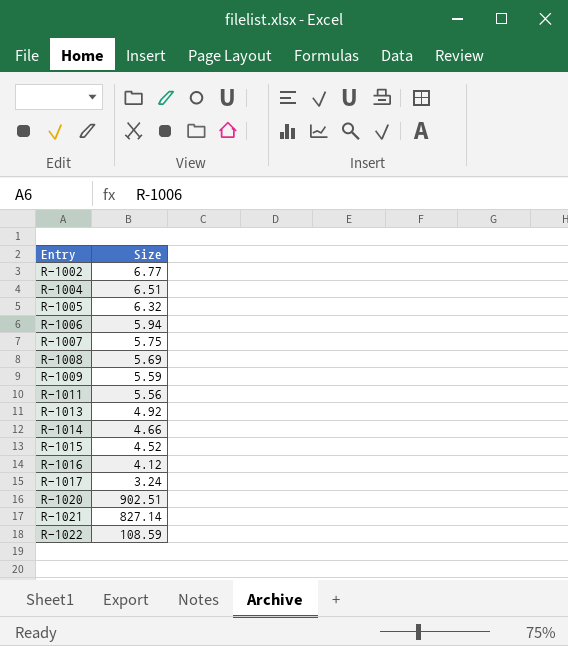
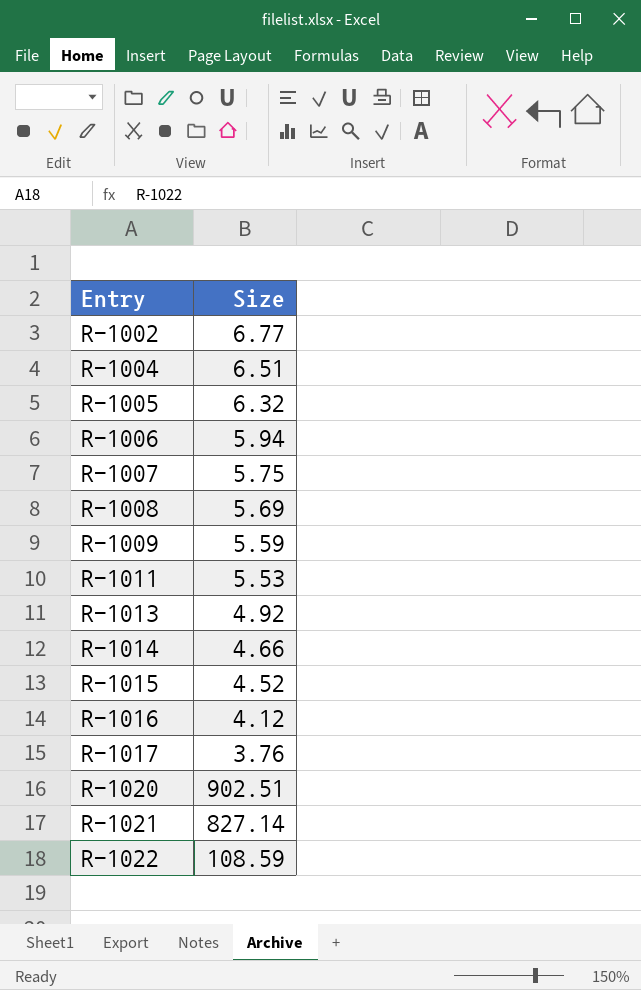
R-1011 | Size: 5.56 -> 5.53
R-1017 | Size: 3.24 -> 3.76

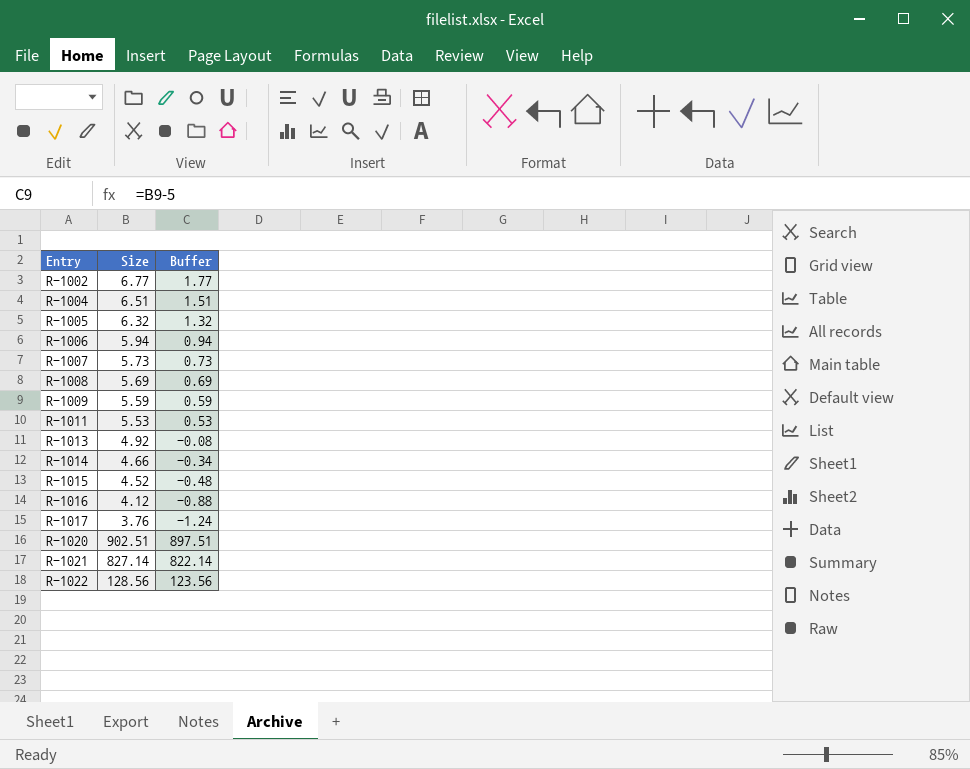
column Buffer | formula: none -> [Size] - 5
R-1007 | Size: 5.75 -> 5.73
R-1022 | Size: 108.59 -> 128.56

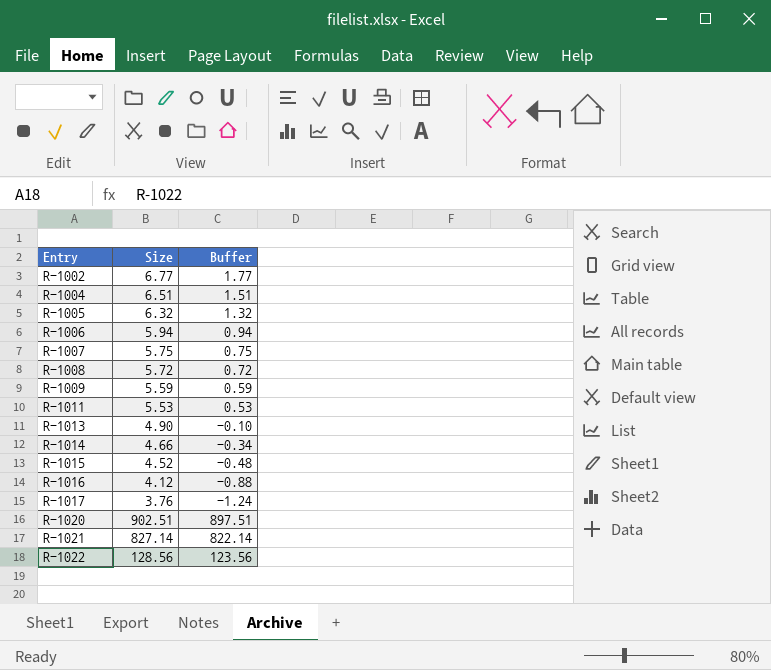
R-1007 | Size: 5.73 -> 5.75
R-1007 | Buffer: 0.73 -> 0.75
R-1008 | Size: 5.69 -> 5.72
R-1008 | Buffer: 0.69 -> 0.72
R-1013 | Size: 4.92 -> 4.90
R-1013 | Buffer: -0.08 -> -0.10

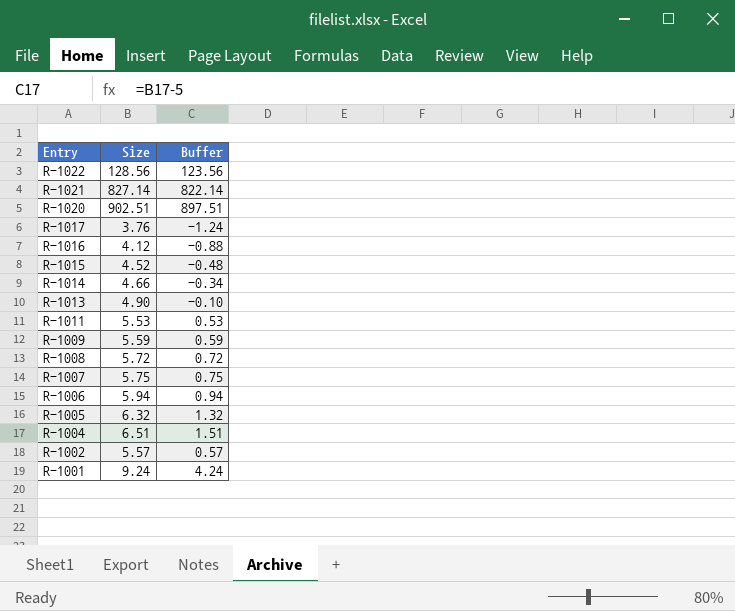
row order: Entry ascending -> Entry descending
R-1002 | Size: 6.77 -> 5.57
R-1002 | Buffer: 1.77 -> 0.57
row R-1001: none -> 9.24 | 4.24

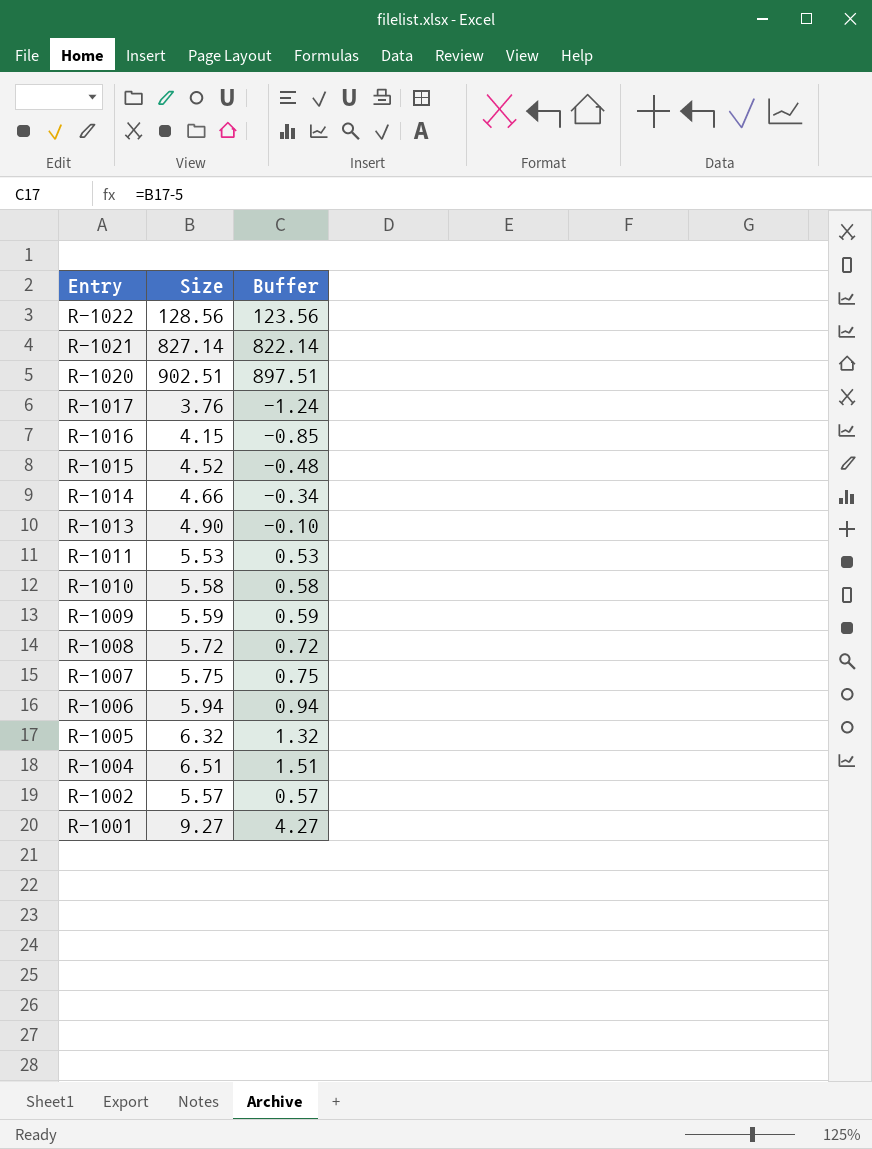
R-1016 | Size: 4.12 -> 4.15
R-1016 | Buffer: -0.88 -> -0.85
row R-1010: none -> 5.58 | 0.58
R-1001 | Size: 9.24 -> 9.27
R-1001 | Buffer: 4.24 -> 4.27

